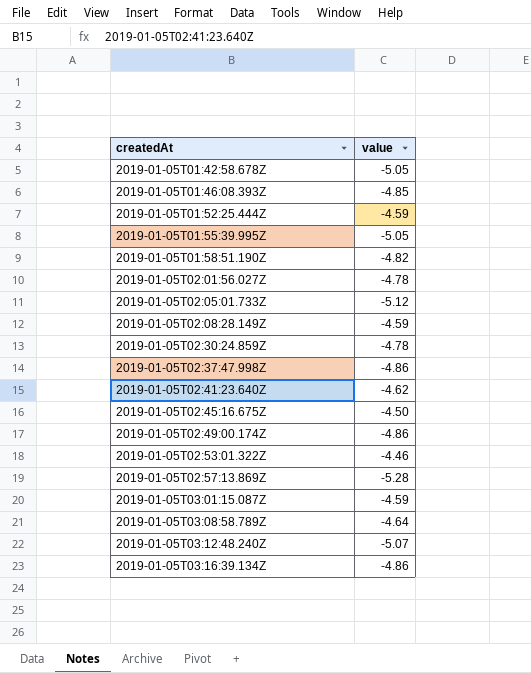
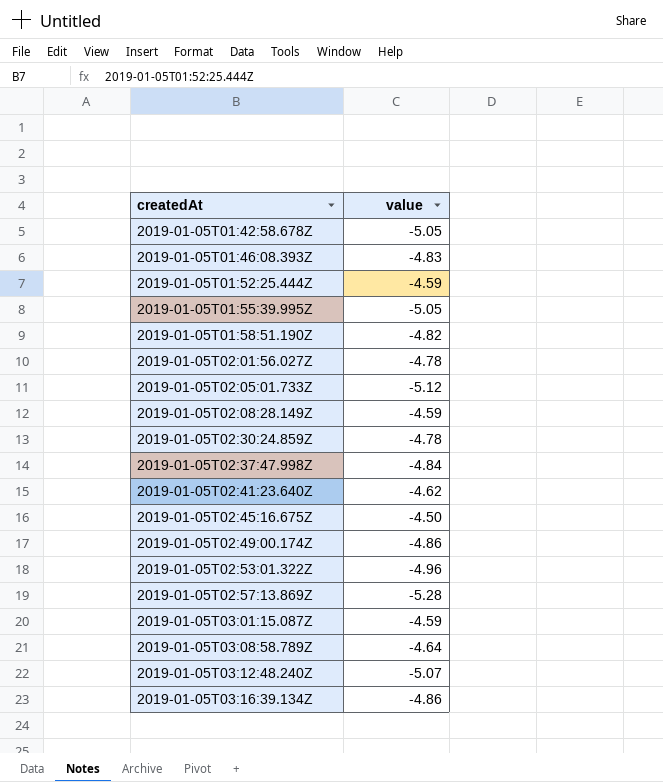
2019-01-05T01:46:08.393Z | value: -4.85 -> -4.83
2019-01-05T02:37:47.998Z | value: -4.86 -> -4.84
2019-01-05T02:53:01.322Z | value: -4.46 -> -4.96

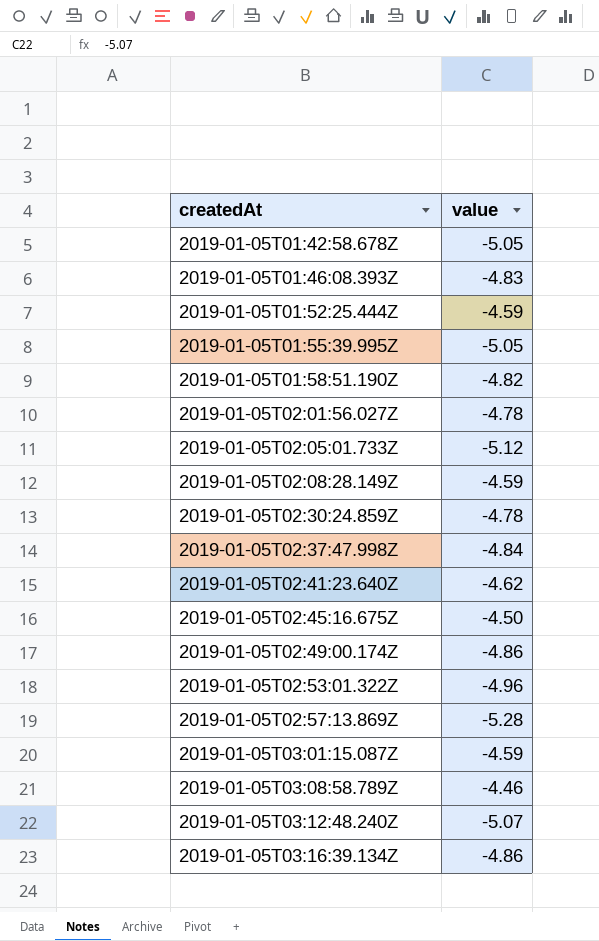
2019-01-05T03:08:58.789Z | value: -4.64 -> -4.46

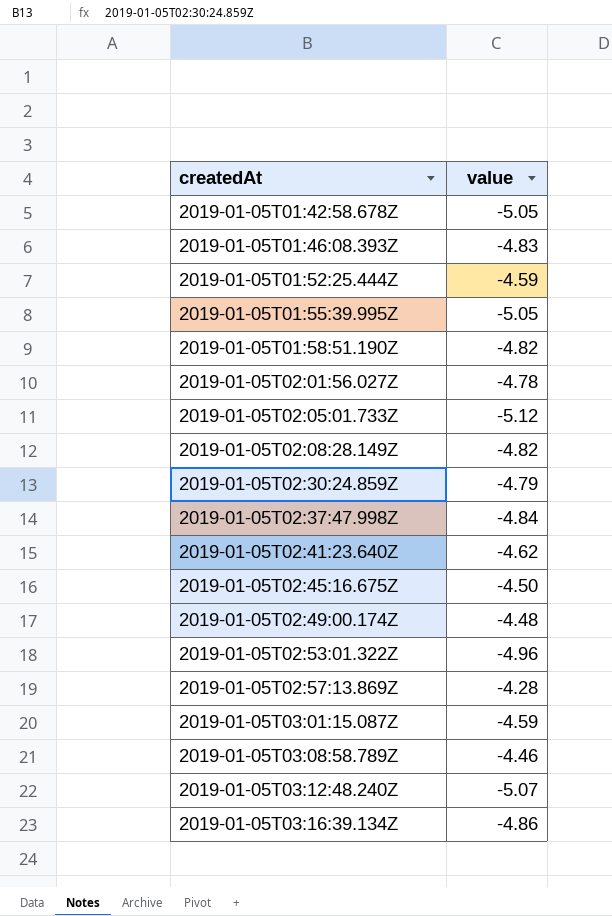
2019-01-05T02:08:28.149Z | value: -4.59 -> -4.82
2019-01-05T02:30:24.859Z | value: -4.78 -> -4.79
2019-01-05T02:49:00.174Z | value: -4.86 -> -4.48
2019-01-05T02:57:13.869Z | value: -5.28 -> -4.28

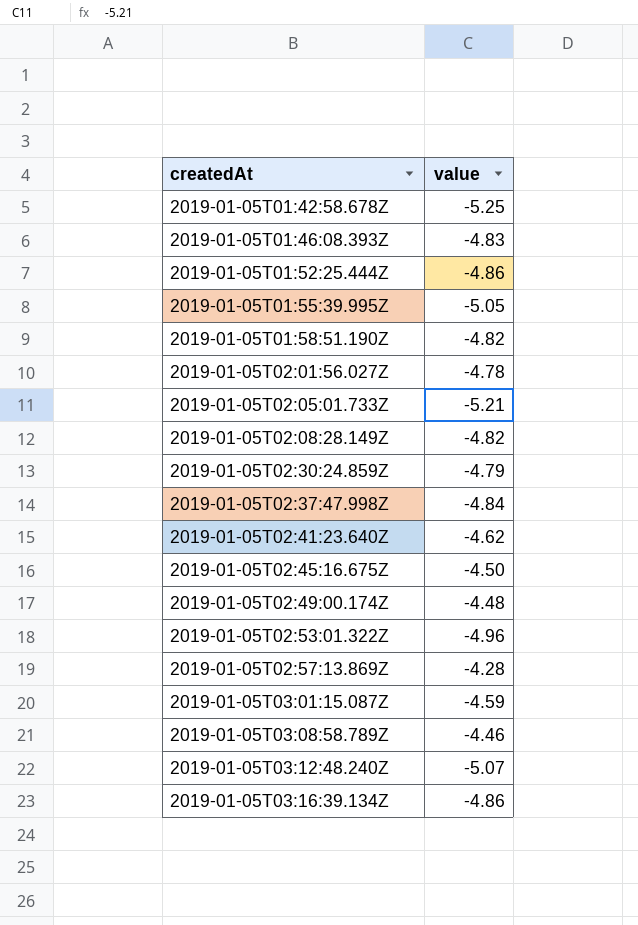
2019-01-05T01:42:58.678Z | value: -5.05 -> -5.25
2019-01-05T01:52:25.444Z | value: -4.59 -> -4.86
2019-01-05T02:05:01.733Z | value: -5.12 -> -5.21

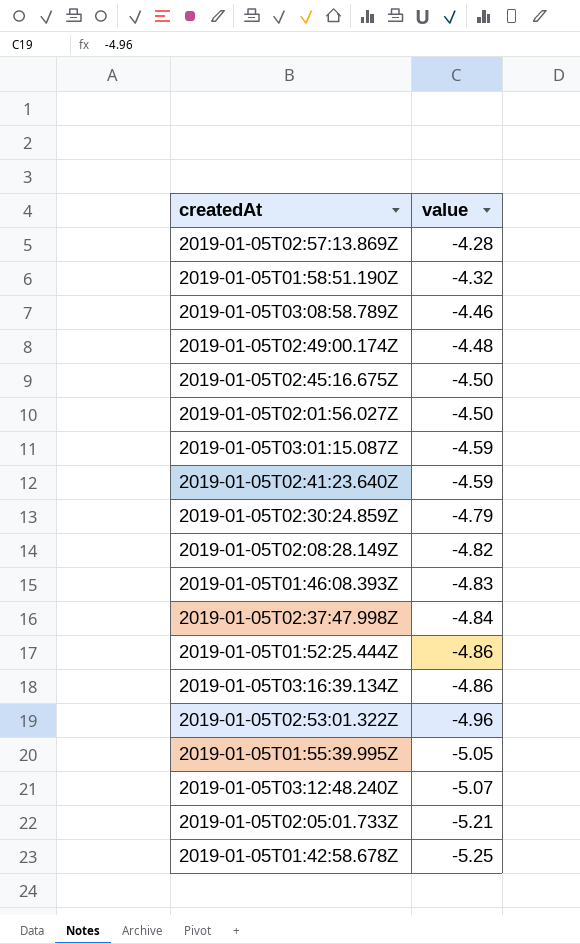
row order: createdAt ascending -> value descending
2019-01-05T01:58:51.190Z | value: -4.82 -> -4.32
2019-01-05T02:01:56.027Z | value: -4.78 -> -4.50
2019-01-05T02:41:23.640Z | value: -4.62 -> -4.59

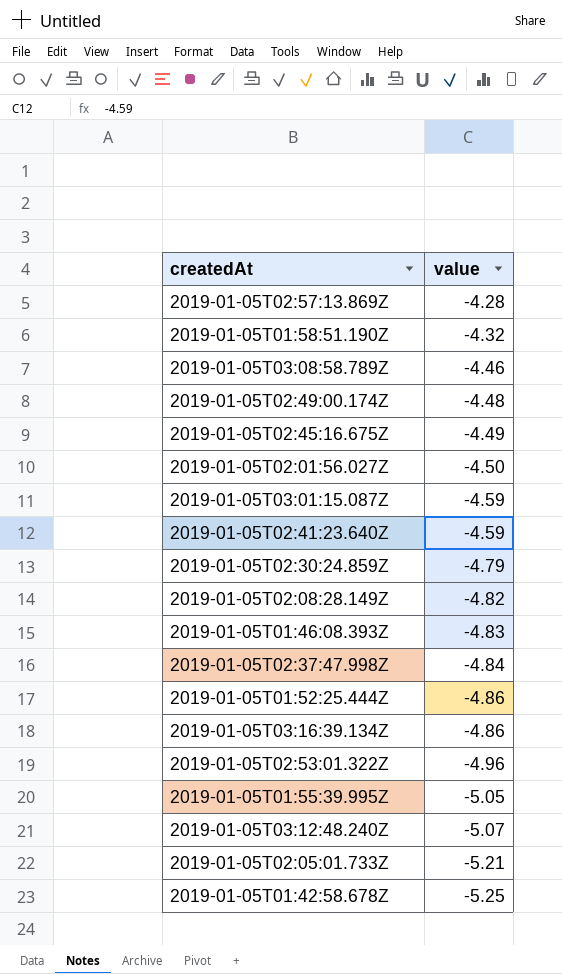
2019-01-05T02:45:16.675Z | value: -4.50 -> -4.49

